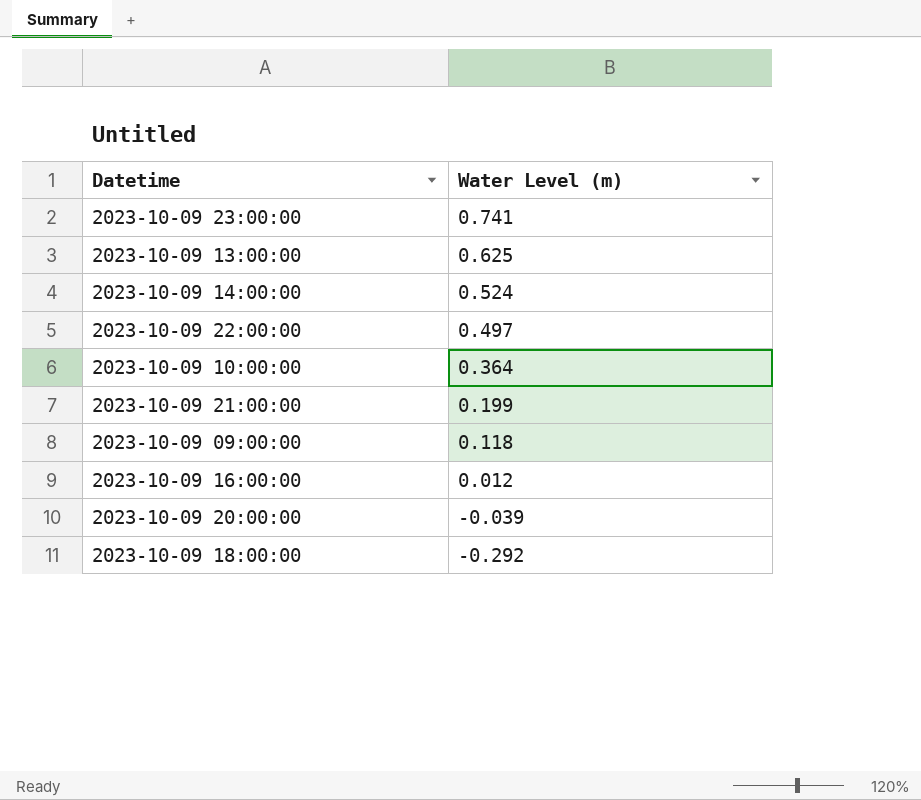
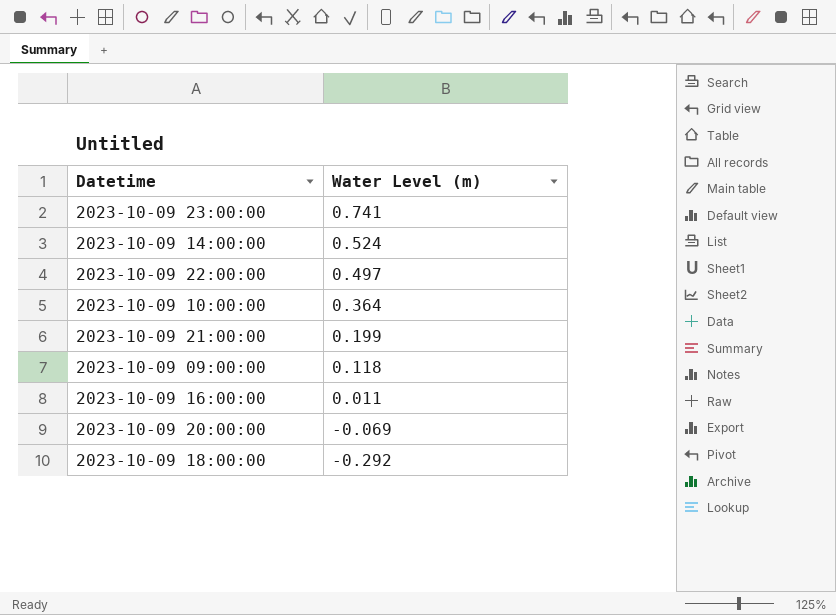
row 2023-10-09 13:00:00: 0.625 -> none
2023-10-09 16:00:00 | Water Level (m): 0.012 -> 0.011
2023-10-09 20:00:00 | Water Level (m): -0.039 -> -0.069

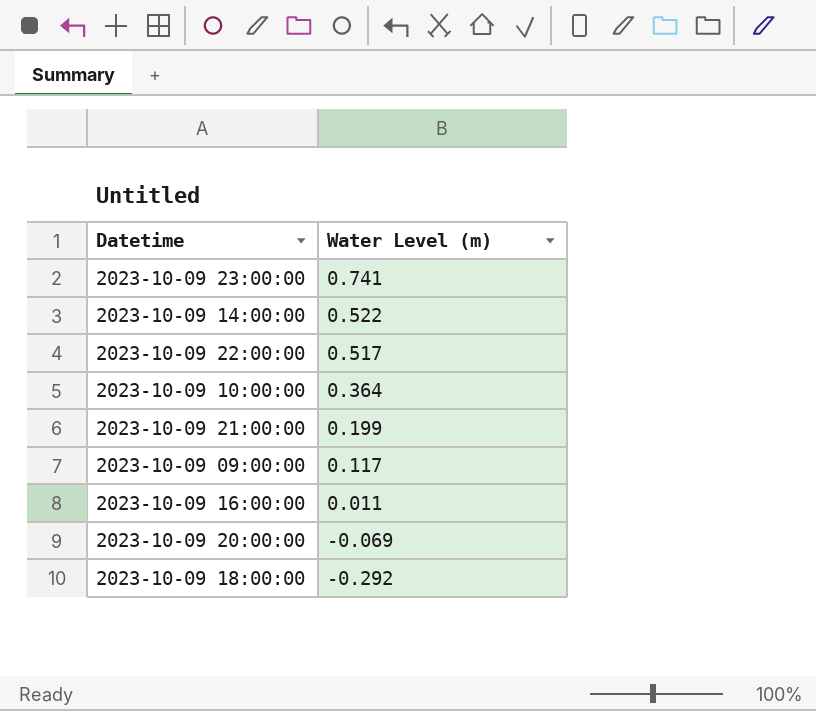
2023-10-09 14:00:00 | Water Level (m): 0.524 -> 0.522
2023-10-09 22:00:00 | Water Level (m): 0.497 -> 0.517
2023-10-09 09:00:00 | Water Level (m): 0.118 -> 0.117

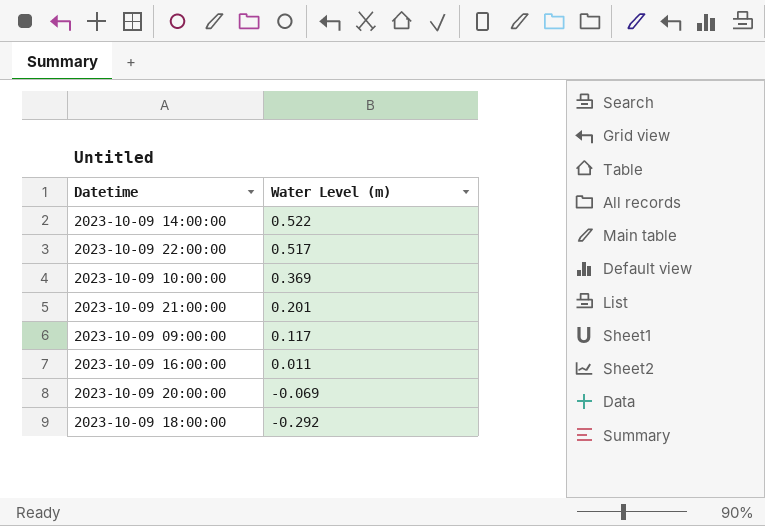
row 2023-10-09 23:00:00: 0.741 -> none
2023-10-09 10:00:00 | Water Level (m): 0.364 -> 0.369
2023-10-09 21:00:00 | Water Level (m): 0.199 -> 0.201

